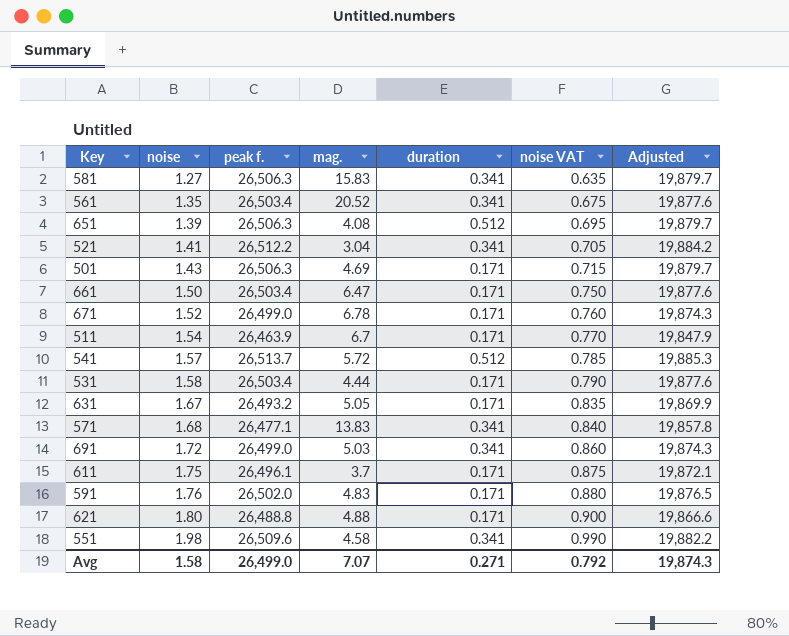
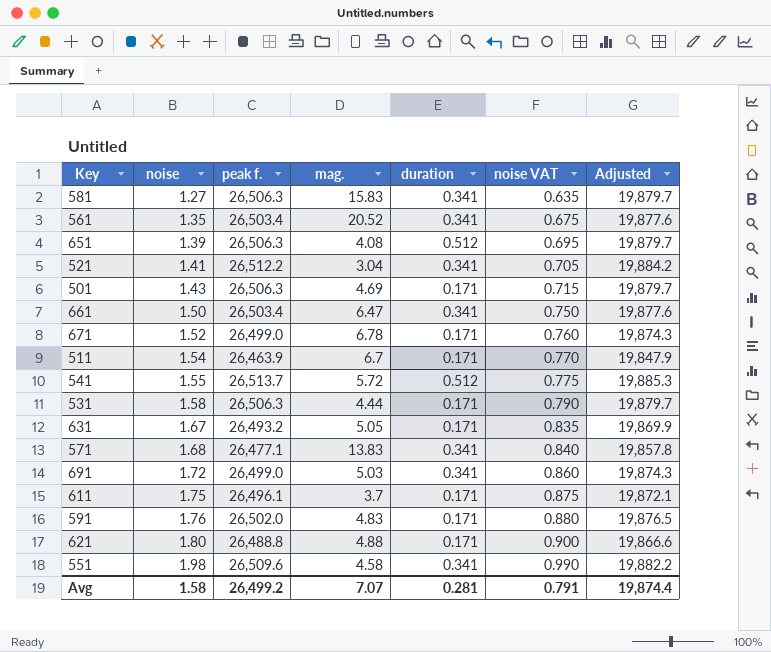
661 | duration: 0.171 -> 0.341
541 | noise: 1.57 -> 1.55
541 | noise VAT: 0.785 -> 0.775
531 | peak f.: 26,503.4 -> 26,506.3
531 | Adjusted: 19,877.6 -> 19,879.7
Avg | peak f.: 26,499.0 -> 26,499.2
Avg | duration: 0.271 -> 0.281
Avg | noise VAT: 0.792 -> 0.791
Avg | Adjusted: 19,874.3 -> 19,874.4

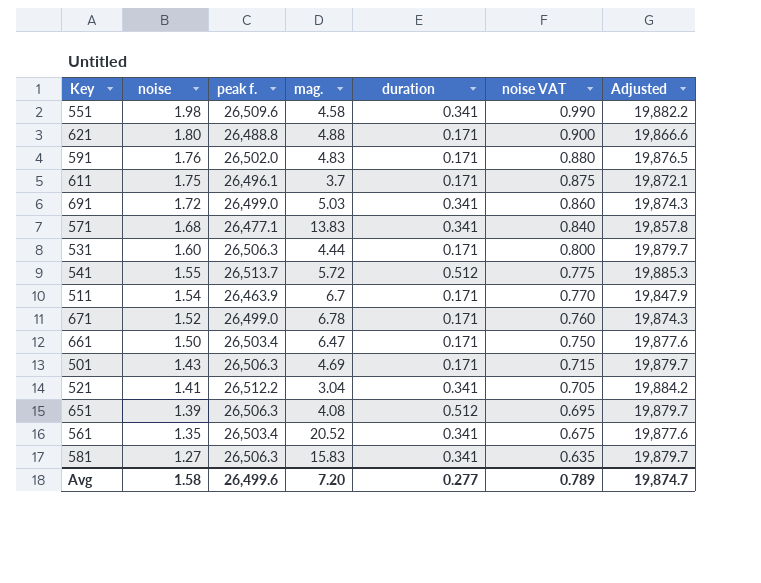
row order: noise ascending -> noise descending
row 631: 1.67 | 26,493.2 | 5.05 | 0.171 | 0.835 | 19,869.9 -> none
531 | noise: 1.58 -> 1.60
531 | noise VAT: 0.790 -> 0.800
661 | duration: 0.341 -> 0.171
Avg | peak f.: 26,499.2 -> 26,499.6
Avg | mag.: 7.07 -> 7.20
Avg | duration: 0.281 -> 0.277
Avg | noise VAT: 0.791 -> 0.789
Avg | Adjusted: 19,874.4 -> 19,874.7

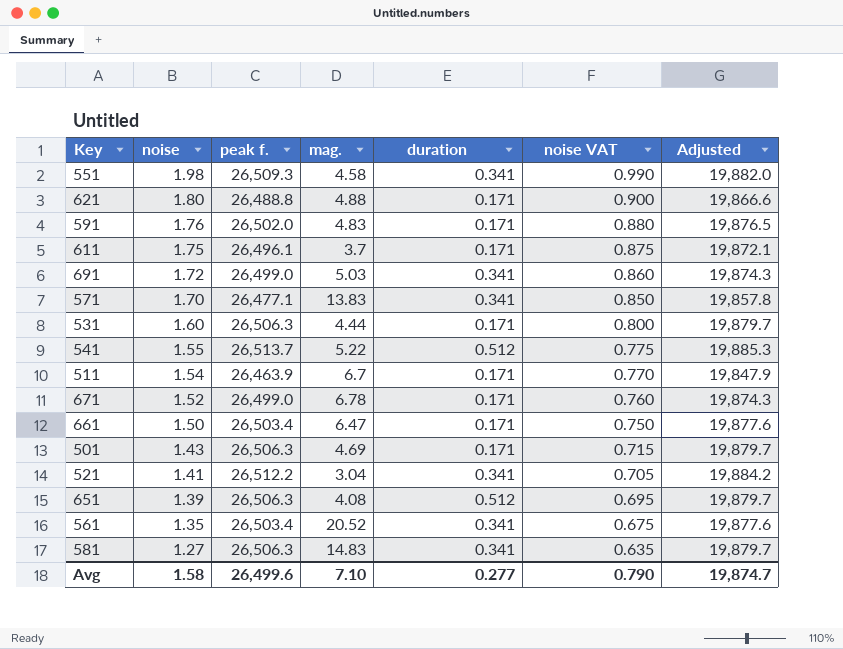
551 | peak f.: 26,509.6 -> 26,509.3
551 | Adjusted: 19,882.2 -> 19,882.0
571 | noise: 1.68 -> 1.70
571 | noise VAT: 0.840 -> 0.850
541 | mag.: 5.72 -> 5.22
581 | mag.: 15.83 -> 14.83
Avg | mag.: 7.20 -> 7.10
Avg | noise VAT: 0.789 -> 0.790

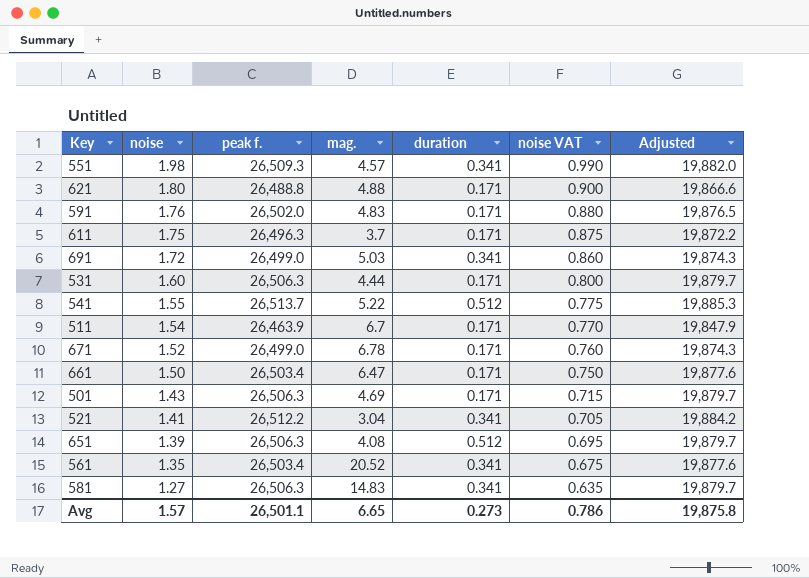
row 571: 1.70 | 26,477.1 | 13.83 | 0.341 | 0.850 | 19,857.8 -> none
551 | mag.: 4.58 -> 4.57
611 | peak f.: 26,496.1 -> 26,496.3
611 | Adjusted: 19,872.1 -> 19,872.2
Avg | noise: 1.58 -> 1.57
Avg | peak f.: 26,499.6 -> 26,501.1
Avg | mag.: 7.10 -> 6.65
Avg | duration: 0.277 -> 0.273
Avg | noise VAT: 0.790 -> 0.786
Avg | Adjusted: 19,874.7 -> 19,875.8

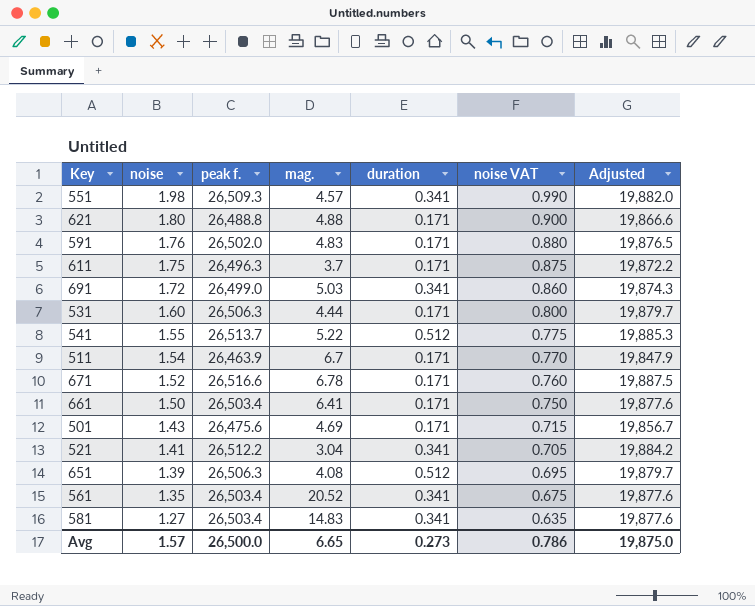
671 | peak f.: 26,499.0 -> 26,516.6
671 | Adjusted: 19,874.3 -> 19,887.5
661 | mag.: 6.47 -> 6.41
501 | peak f.: 26,506.3 -> 26,475.6
501 | Adjusted: 19,879.7 -> 19,856.7
581 | peak f.: 26,506.3 -> 26,503.4
581 | Adjusted: 19,879.7 -> 19,877.6
Avg | peak f.: 26,501.1 -> 26,500.0
Avg | Adjusted: 19,875.8 -> 19,875.0

